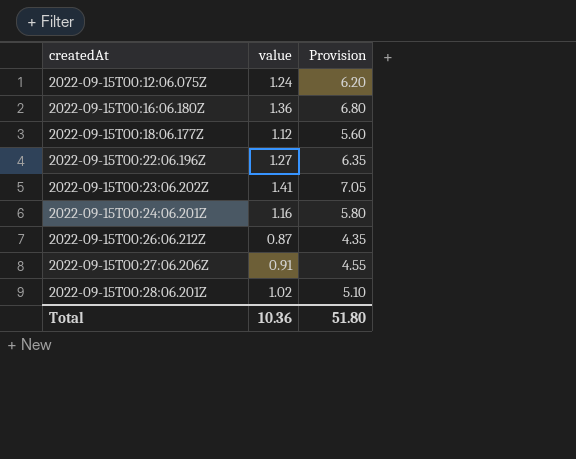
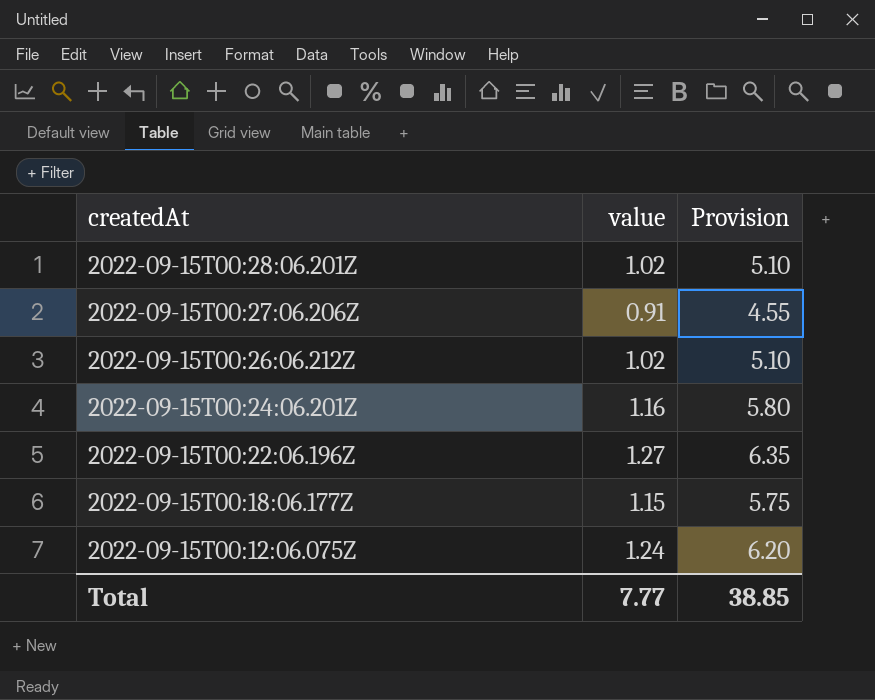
row order: createdAt ascending -> createdAt descending
row 2022-09-15T00:16:06.180Z: 1.36 | 6.80 -> none
row 2022-09-15T00:23:06.202Z: 1.41 | 7.05 -> none
2022-09-15T00:26:06.212Z | value: 0.87 -> 1.02
2022-09-15T00:26:06.212Z | Provision: 4.35 -> 5.10
2022-09-15T00:18:06.177Z | value: 1.12 -> 1.15
2022-09-15T00:18:06.177Z | Provision: 5.60 -> 5.75
Total | value: 10.36 -> 7.77
Total | Provision: 51.80 -> 38.85

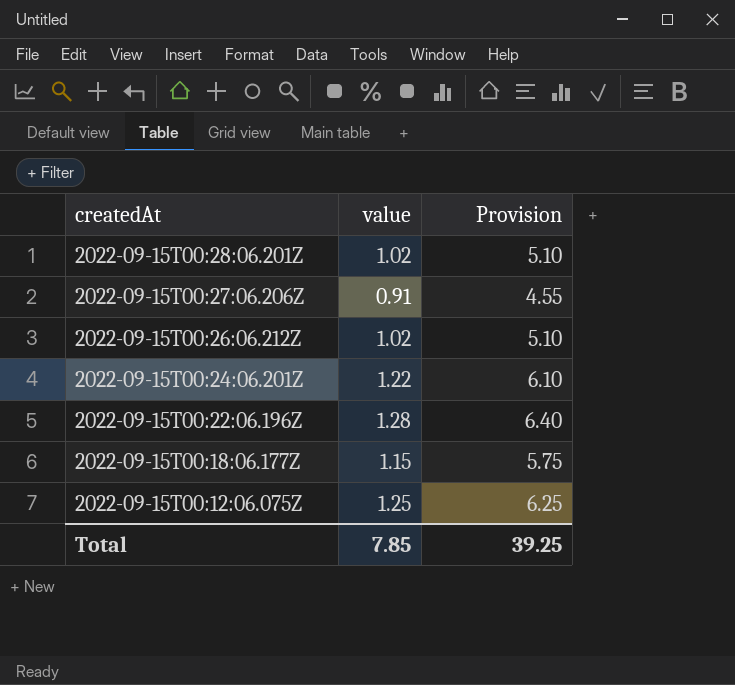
2022-09-15T00:24:06.201Z | value: 1.16 -> 1.22
2022-09-15T00:24:06.201Z | Provision: 5.80 -> 6.10
2022-09-15T00:22:06.196Z | value: 1.27 -> 1.28
2022-09-15T00:22:06.196Z | Provision: 6.35 -> 6.40
2022-09-15T00:12:06.075Z | value: 1.24 -> 1.25
2022-09-15T00:12:06.075Z | Provision: 6.20 -> 6.25
Total | value: 7.77 -> 7.85
Total | Provision: 38.85 -> 39.25

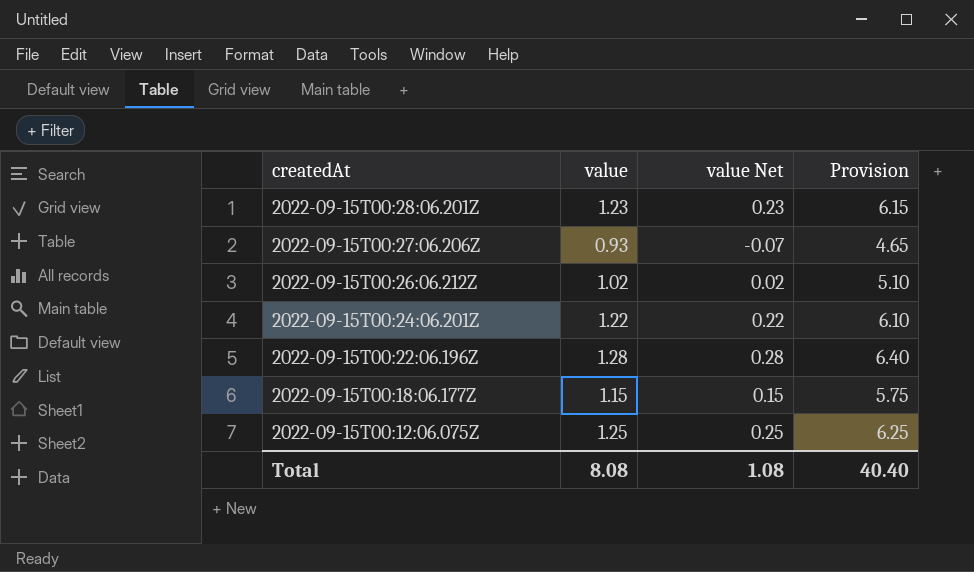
column value Net | formula: none -> [value] - 1
2022-09-15T00:28:06.201Z | value: 1.02 -> 1.23
2022-09-15T00:28:06.201Z | Provision: 5.10 -> 6.15
2022-09-15T00:27:06.206Z | value: 0.91 -> 0.93
2022-09-15T00:27:06.206Z | Provision: 4.55 -> 4.65
Total | value: 7.85 -> 8.08
Total | Provision: 39.25 -> 40.40

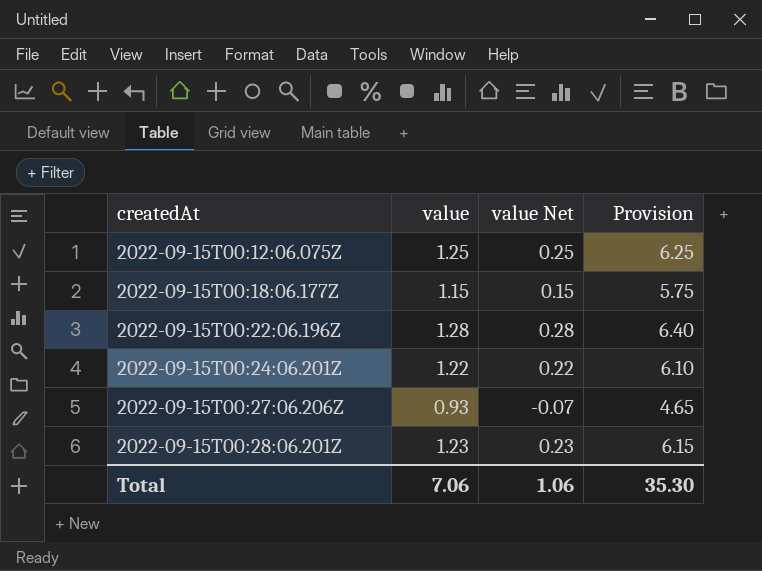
row order: createdAt descending -> createdAt ascending
row 2022-09-15T00:26:06.212Z: 1.02 | 0.02 | 5.10 -> none
Total | value: 8.08 -> 7.06
Total | value Net: 1.08 -> 1.06
Total | Provision: 40.40 -> 35.30

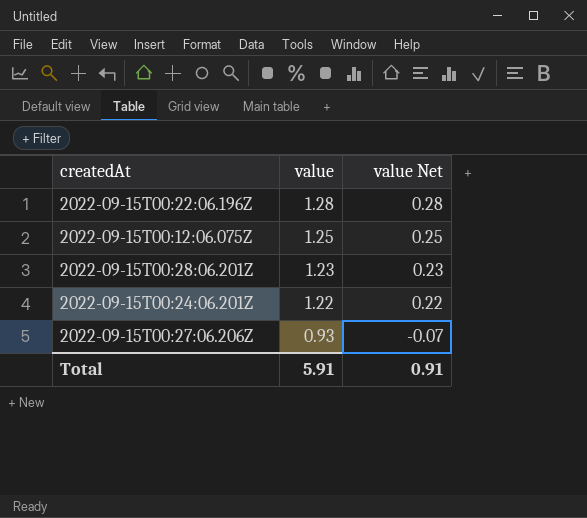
row order: createdAt ascending -> value descending
column Provision | formula: [value] * 5 -> none
row 2022-09-15T00:18:06.177Z: 1.15 | 0.15 | 5.75 -> none
Total | value: 7.06 -> 5.91
Total | value Net: 1.06 -> 0.91

